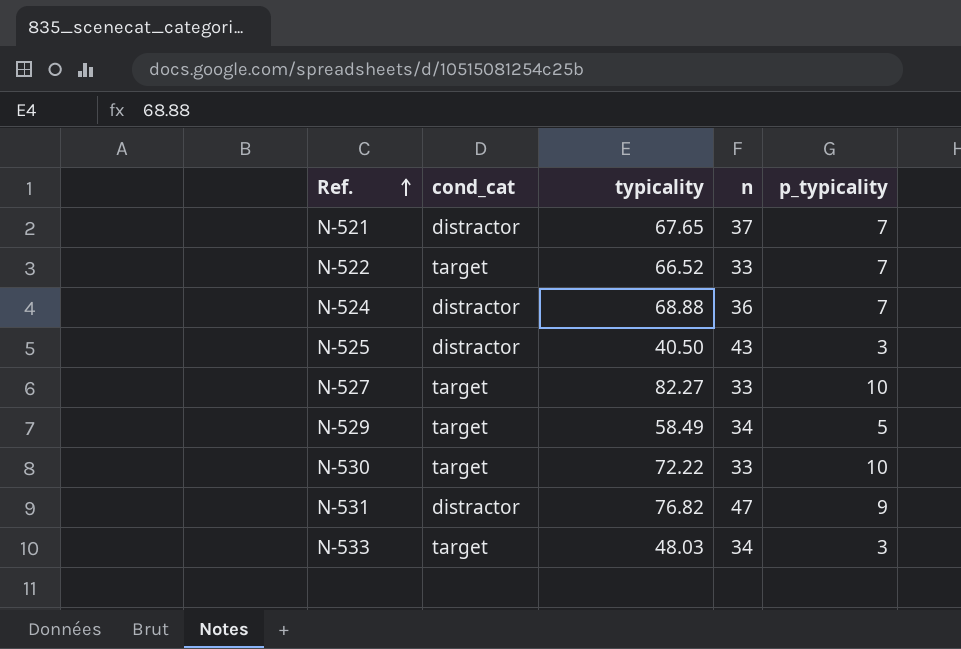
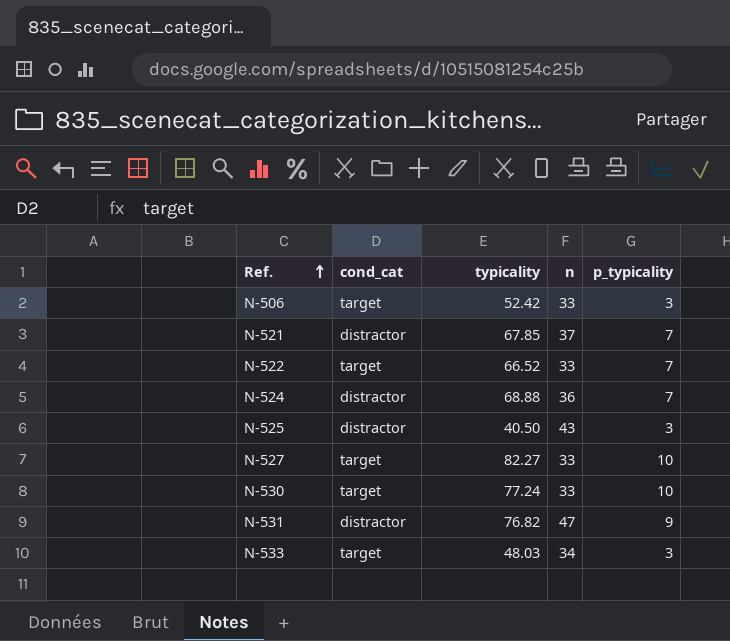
row N-529: target | 58.49 | 34 | 5 -> none
row N-506: none -> target | 52.42 | 33 | 3
N-521 | typicality: 67.65 -> 67.85
N-530 | typicality: 72.22 -> 77.24

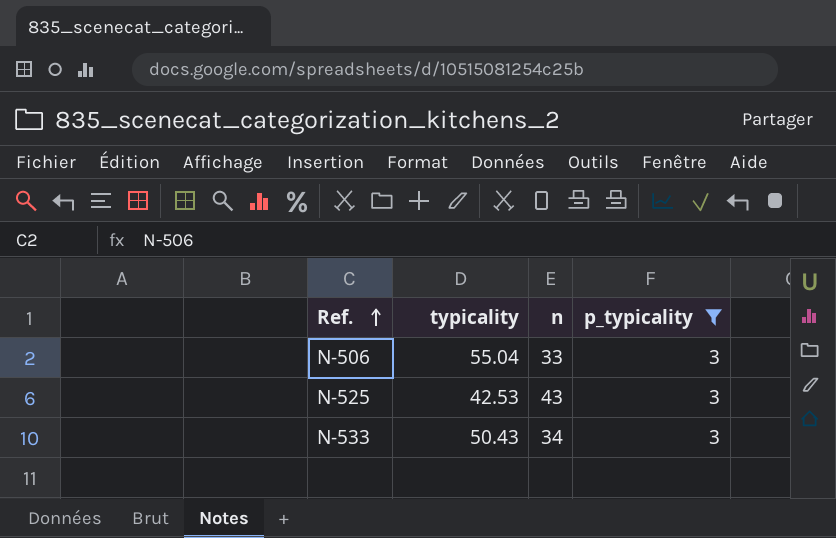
filter: none -> p_typicality = 3
column cond_cat | position: 2 -> none
N-506 | typicality: 52.42 -> 55.04
N-525 | typicality: 40.50 -> 42.53
N-533 | typicality: 48.03 -> 50.43

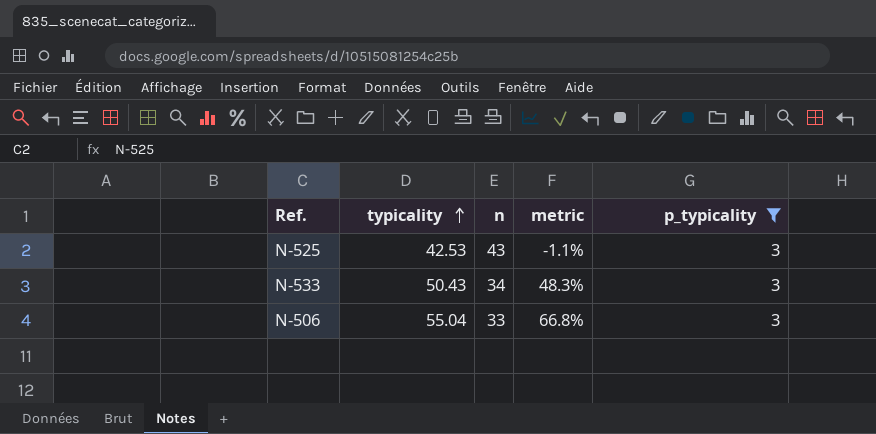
row order: Ref. ascending -> typicality ascending
column metric | formula: none -> ([typicality] - [n]) / [n]

